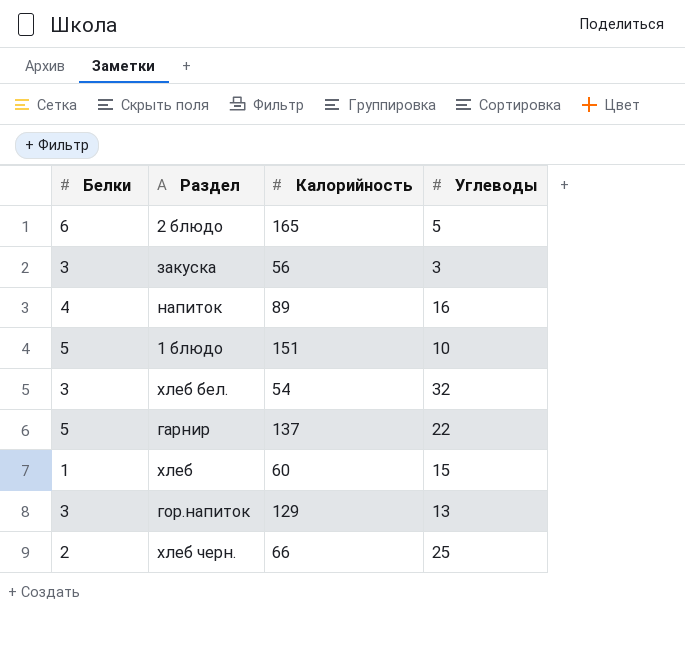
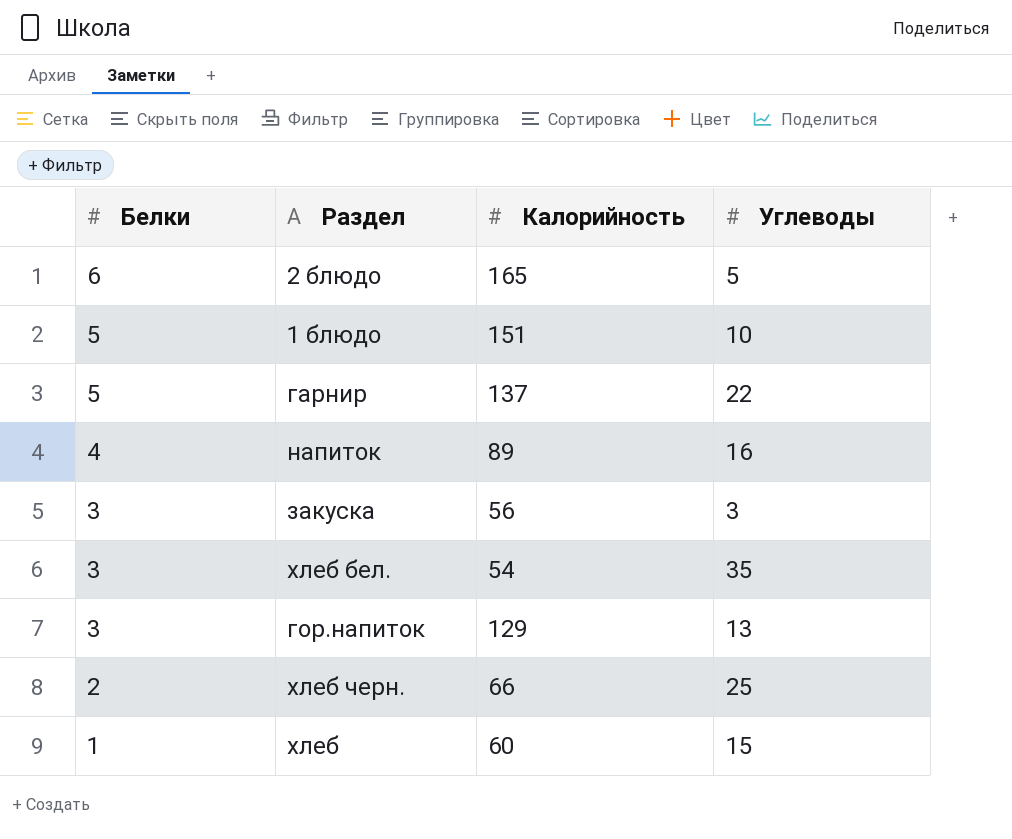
row order: none -> Белки descending
хлеб бел. | Углеводы: 32 -> 35

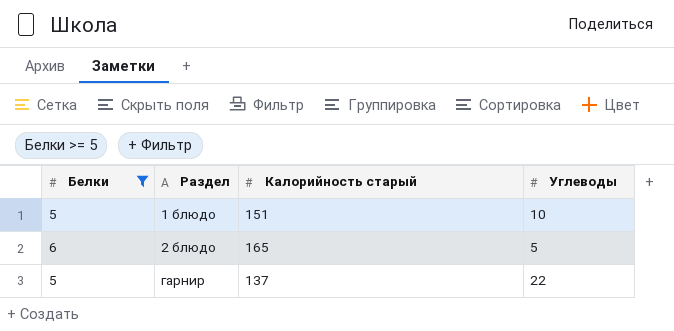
filter: none -> Белки >= 5
row order: Белки descending -> Раздел ascending
column name: Калорийность -> Калорийность старый

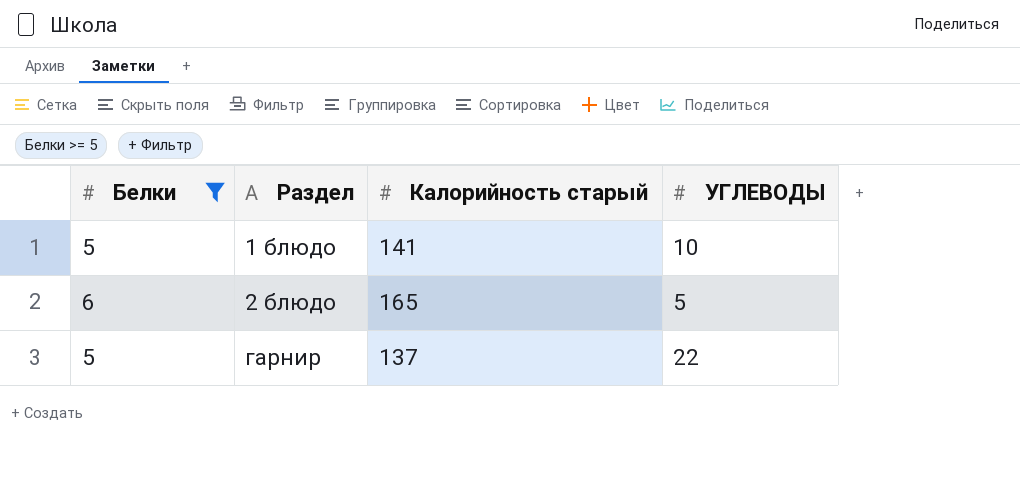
column name: Углеводы -> УГЛЕВОДЫ
1 блюдо | Калорийность старый: 151 -> 141

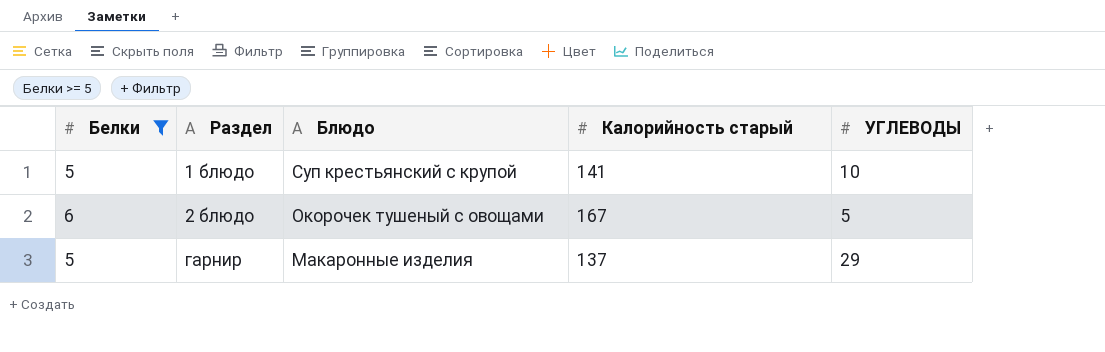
column Блюдо | position: none -> 3
2 блюдо | Калорийность старый: 165 -> 167
гарнир | УГЛЕВОДЫ: 22 -> 29

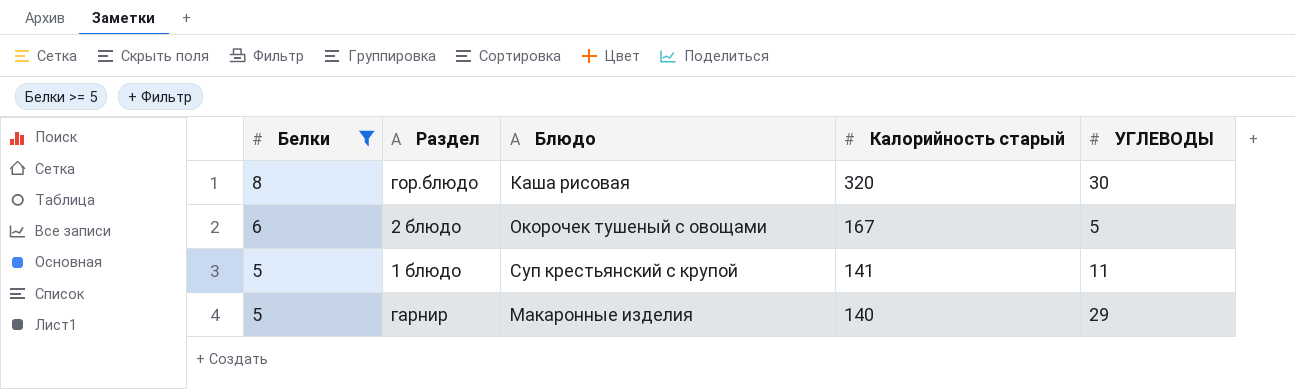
row order: Раздел ascending -> Белки descending
row гор.блюдо: none -> 8 | Каша рисовая | 320 | 30
1 блюдо | УГЛЕВОДЫ: 10 -> 11
гарнир | Калорийность старый: 137 -> 140

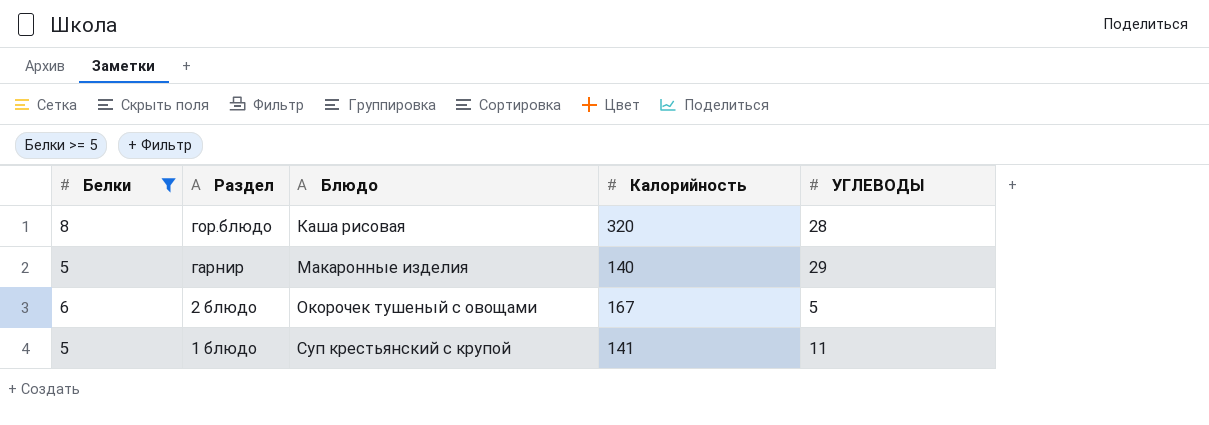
row order: Белки descending -> Раздел descending
column name: Калорийность старый -> Калорийность
гор.блюдо | УГЛЕВОДЫ: 30 -> 28

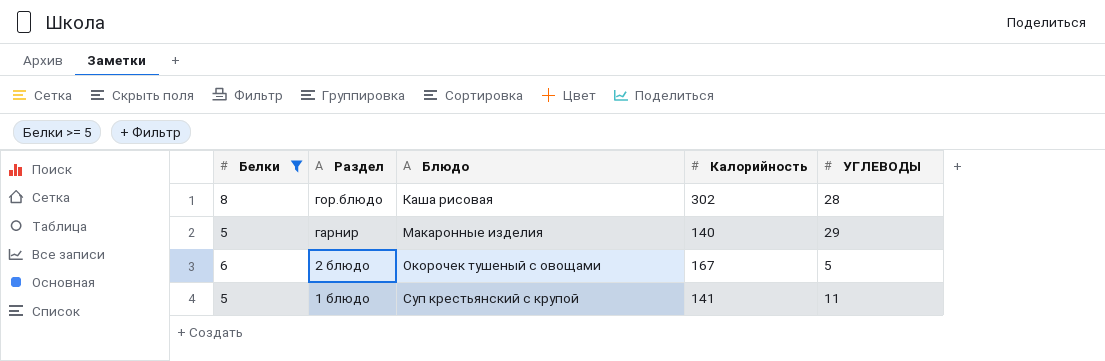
гор.блюдо | Калорийность: 320 -> 302

